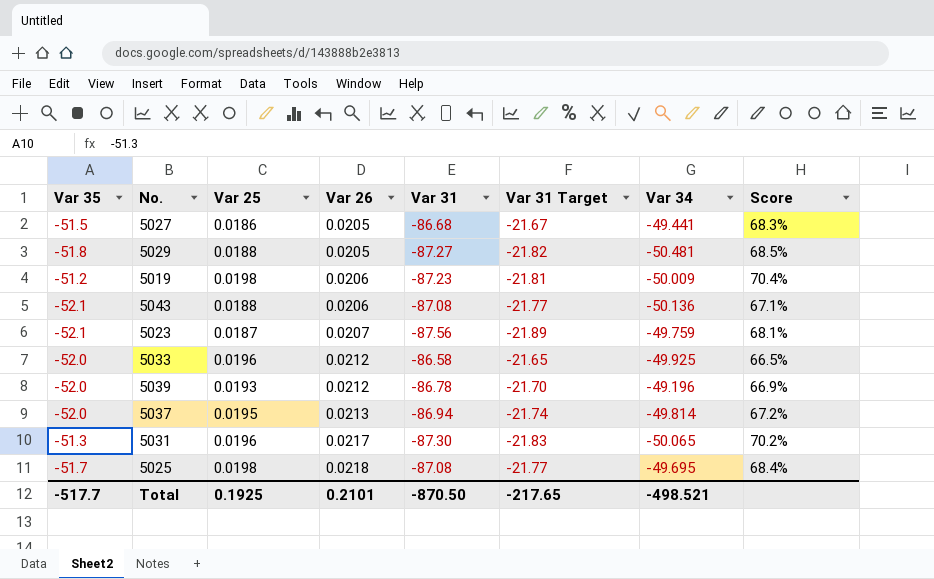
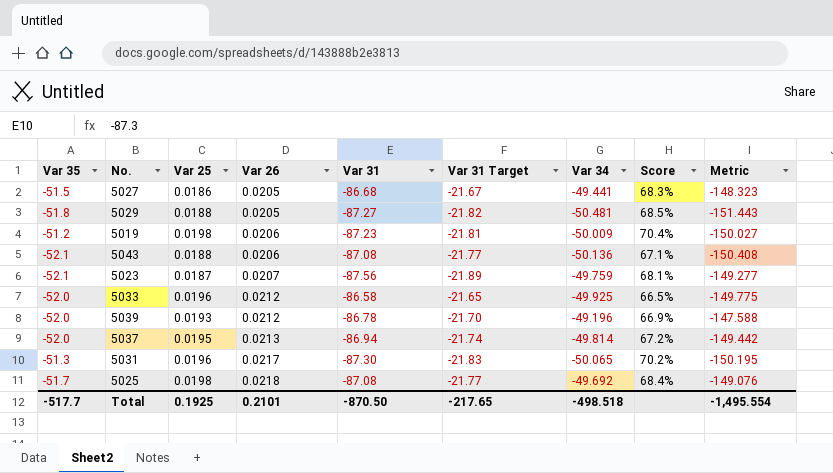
column Metric | formula: none -> [Var 34] * 3
5025 | Var 34: -49.695 -> -49.692
Total | Var 34: -498.521 -> -498.518

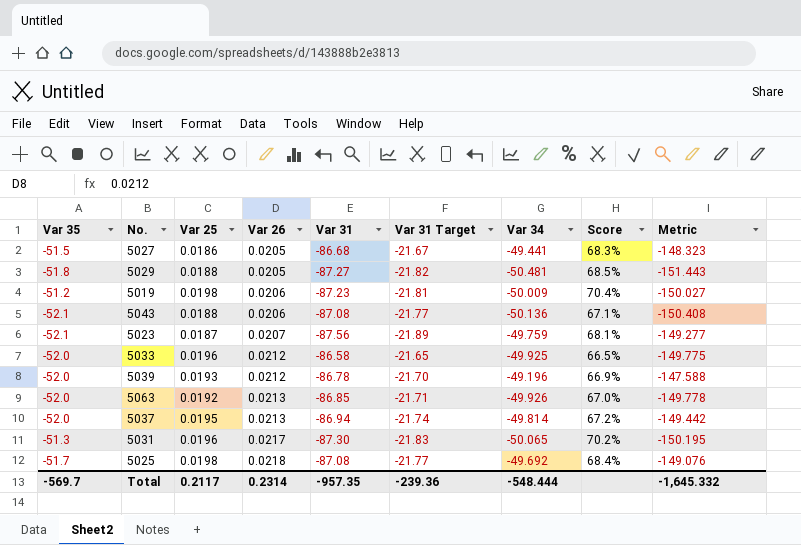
row 5063: none -> -52.0 | 0.0192 | 0.0213 | -86.85 | -21.71 | -49.926 | 67.0% | -149.778
Total | Var 35: -517.7 -> -569.7
Total | Var 25: 0.1925 -> 0.2117
Total | Var 26: 0.2101 -> 0.2314
Total | Var 31: -870.50 -> -957.35
Total | Var 31 Target: -217.65 -> -239.36
Total | Var 34: -498.518 -> -548.444
Total | Metric: -1,495.554 -> -1,645.332

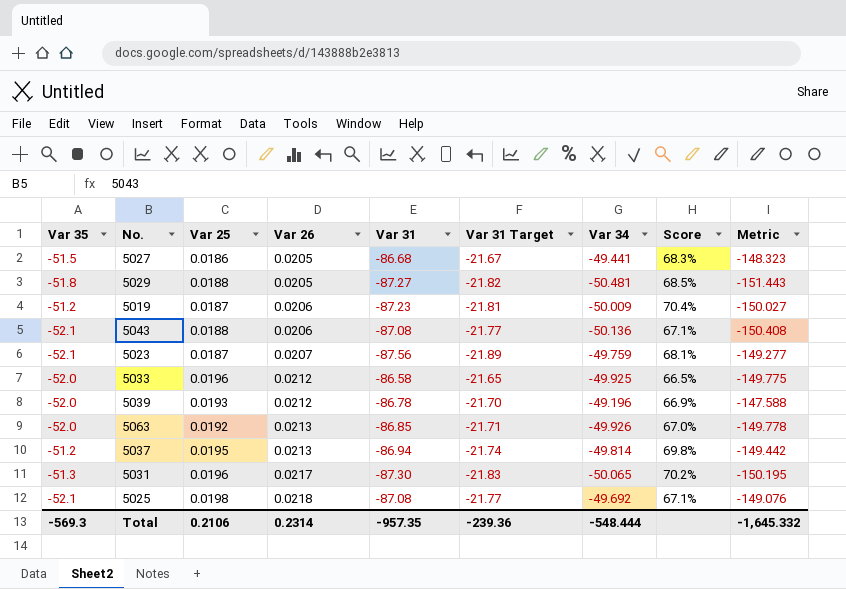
5019 | Var 25: 0.0198 -> 0.0187
5037 | Var 35: -52.0 -> -51.2
5037 | Score: 67.2% -> 69.8%
5025 | Var 35: -51.7 -> -52.1
5025 | Score: 68.4% -> 67.1%
Total | Var 35: -569.7 -> -569.3
Total | Var 25: 0.2117 -> 0.2106

